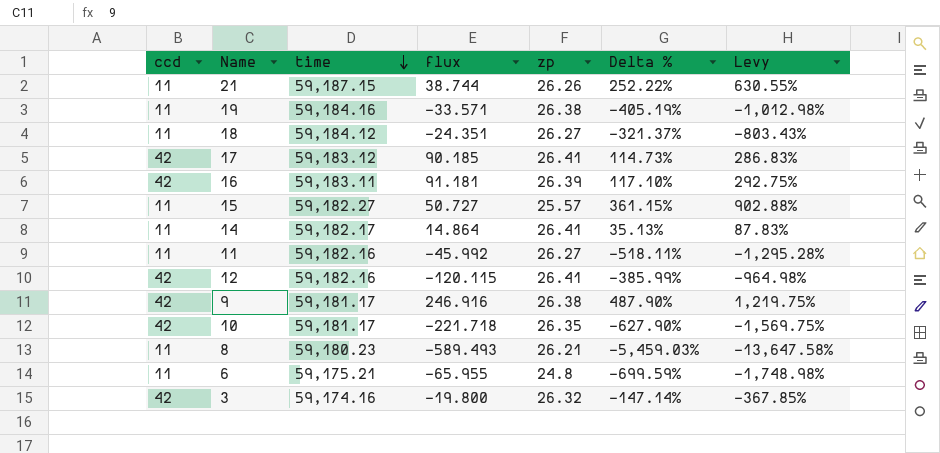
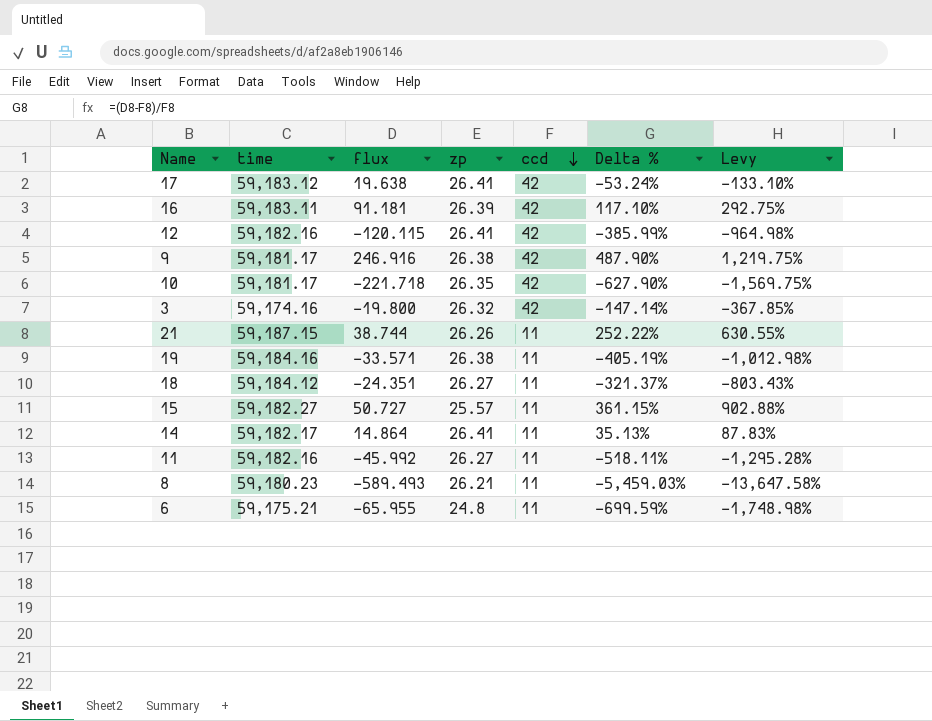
row order: time descending -> ccd descending
column ccd | position: 1 -> 5
17 | flux: 90.185 -> 19.638
17 | Delta %: 114.73% -> -53.24%
17 | Levy: 286.83% -> -133.10%

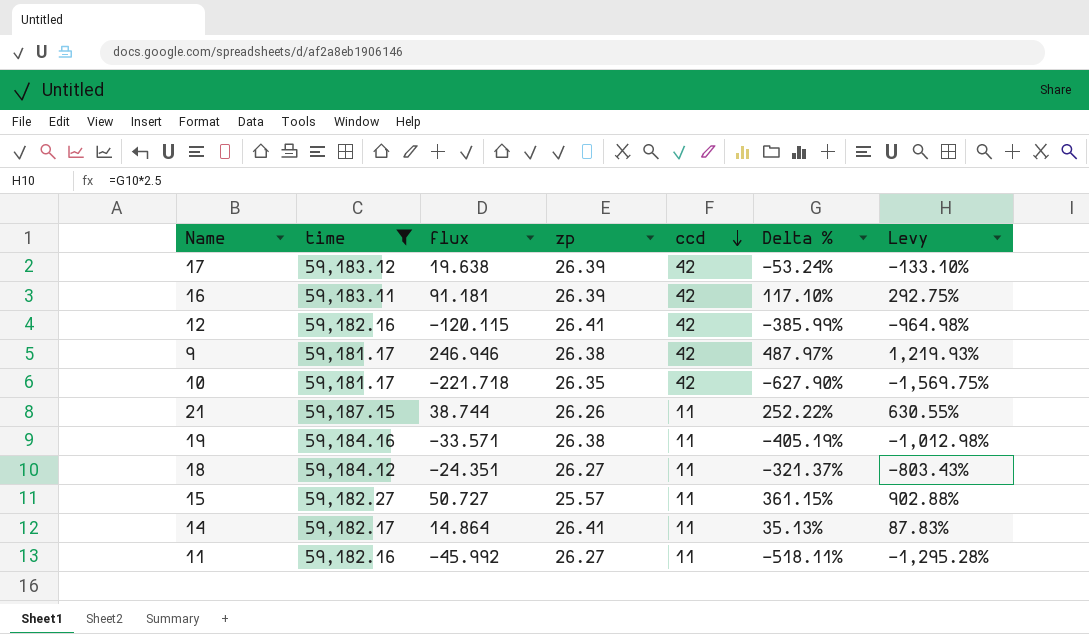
filter: none -> time >= 59,181.17
17 | zp: 26.41 -> 26.39
9 | flux: 246.916 -> 246.946
9 | Delta %: 487.90% -> 487.97%
9 | Levy: 1,219.75% -> 1,219.93%

